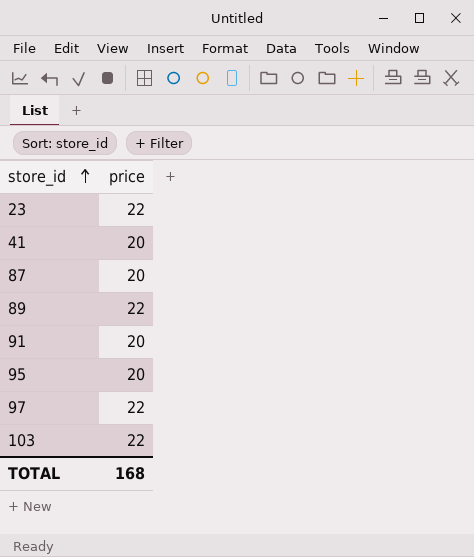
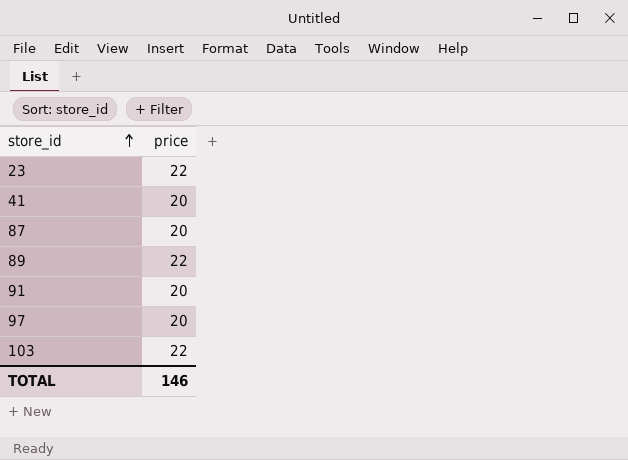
row 95: 20 -> none
97 | price: 22 -> 20
TOTAL | price: 168 -> 146

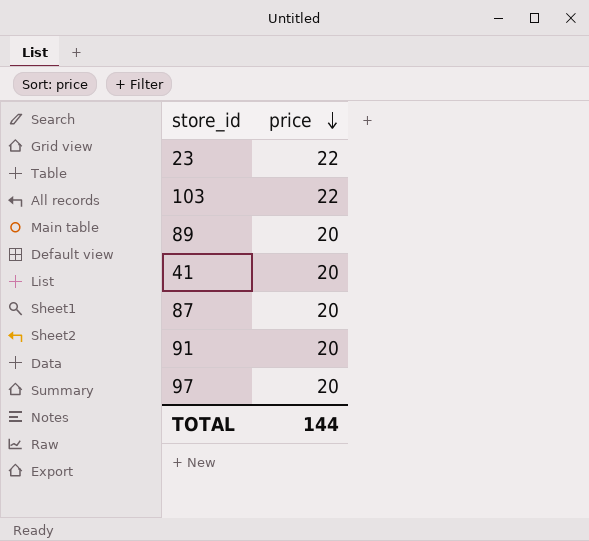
row order: store_id ascending -> price descending
89 | price: 22 -> 20
TOTAL | price: 146 -> 144

